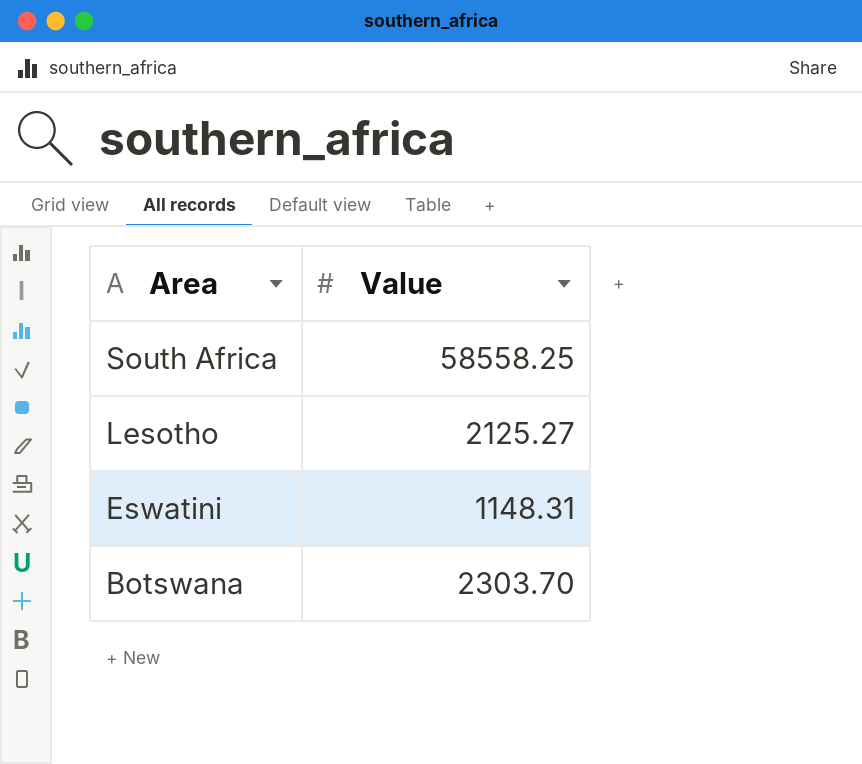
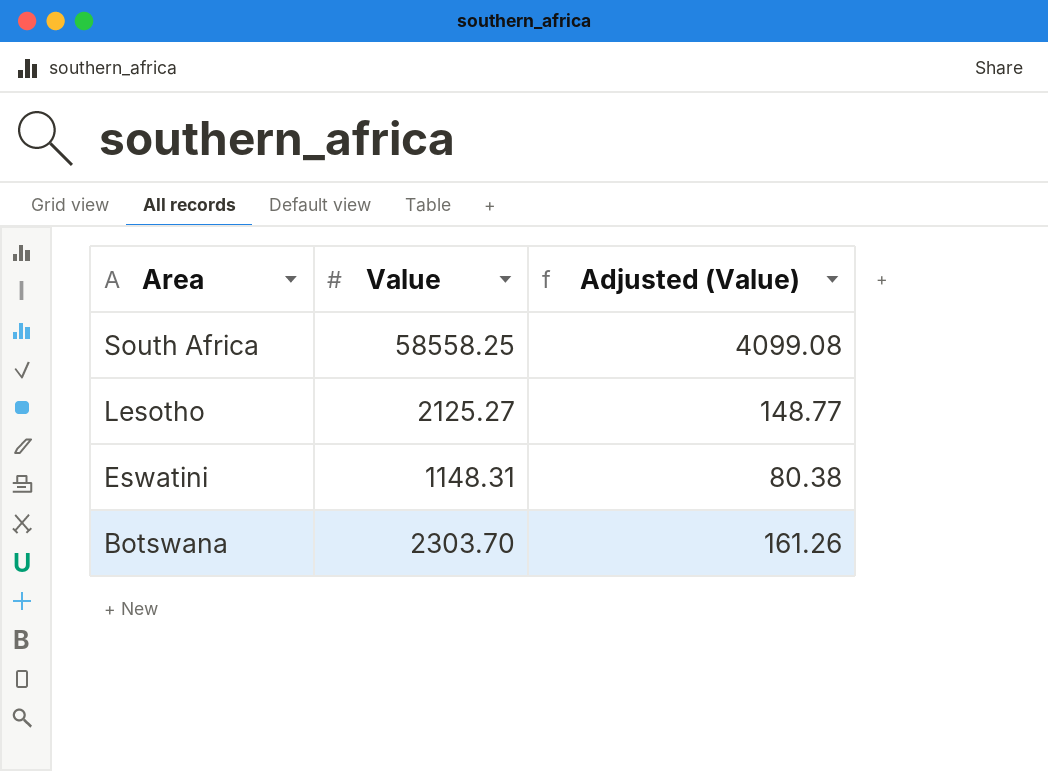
column Adjusted (Value) | formula: none -> [Value] * 0.07

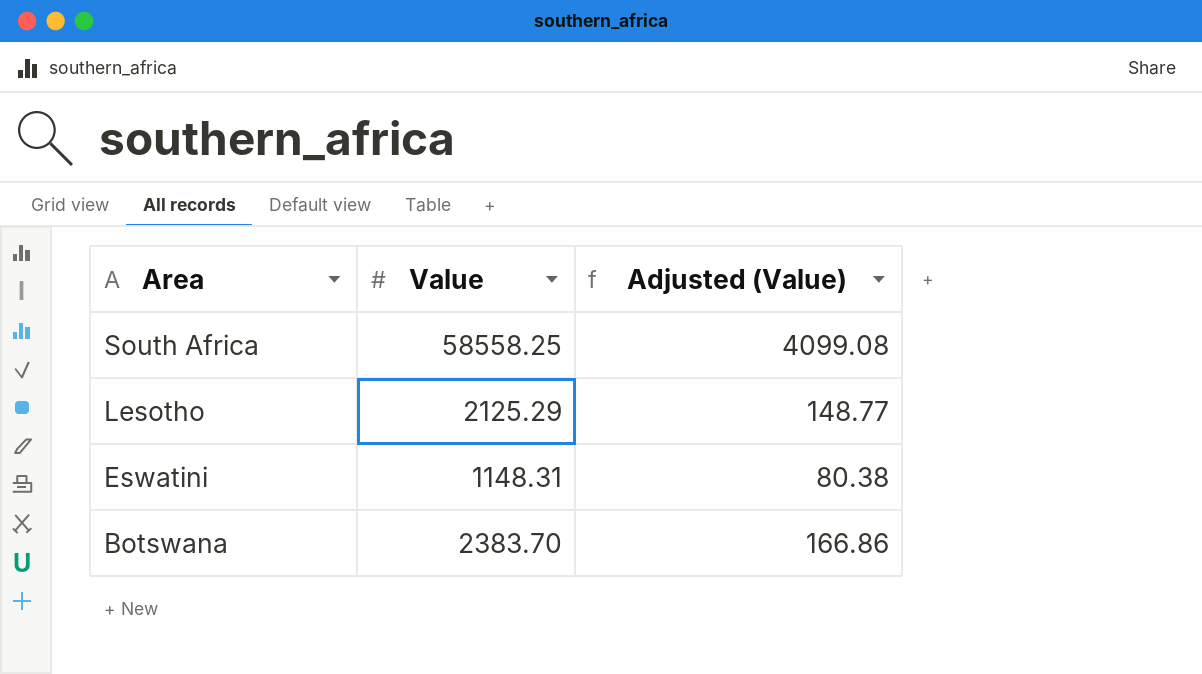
Lesotho | Value: 2125.27 -> 2125.29
Botswana | Value: 2303.70 -> 2383.70
Botswana | Adjusted (Value): 161.26 -> 166.86

